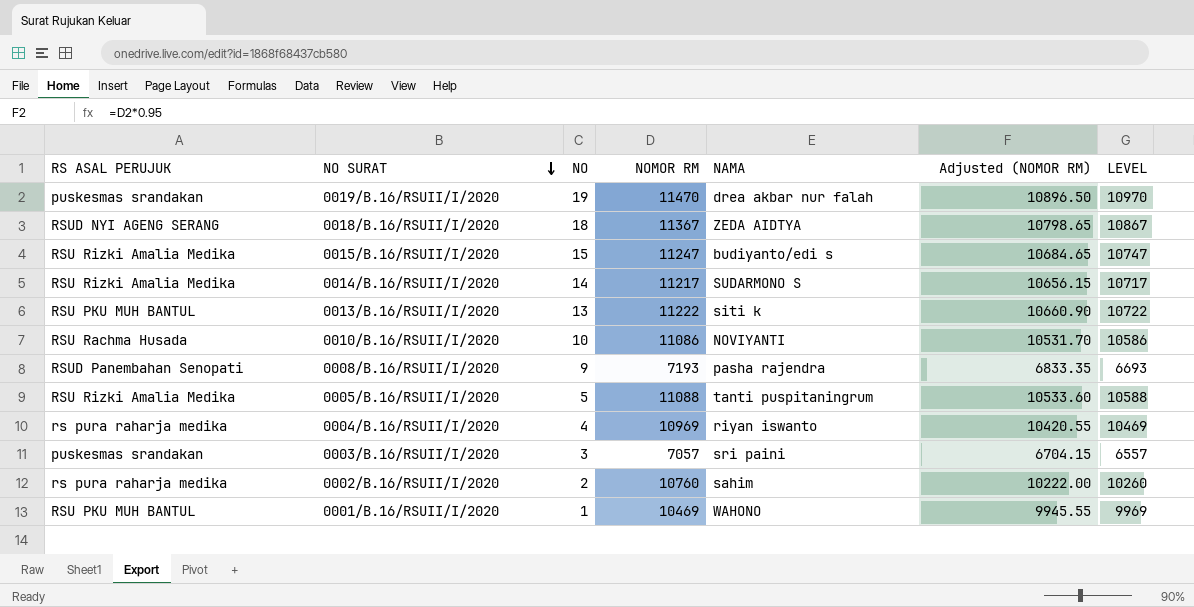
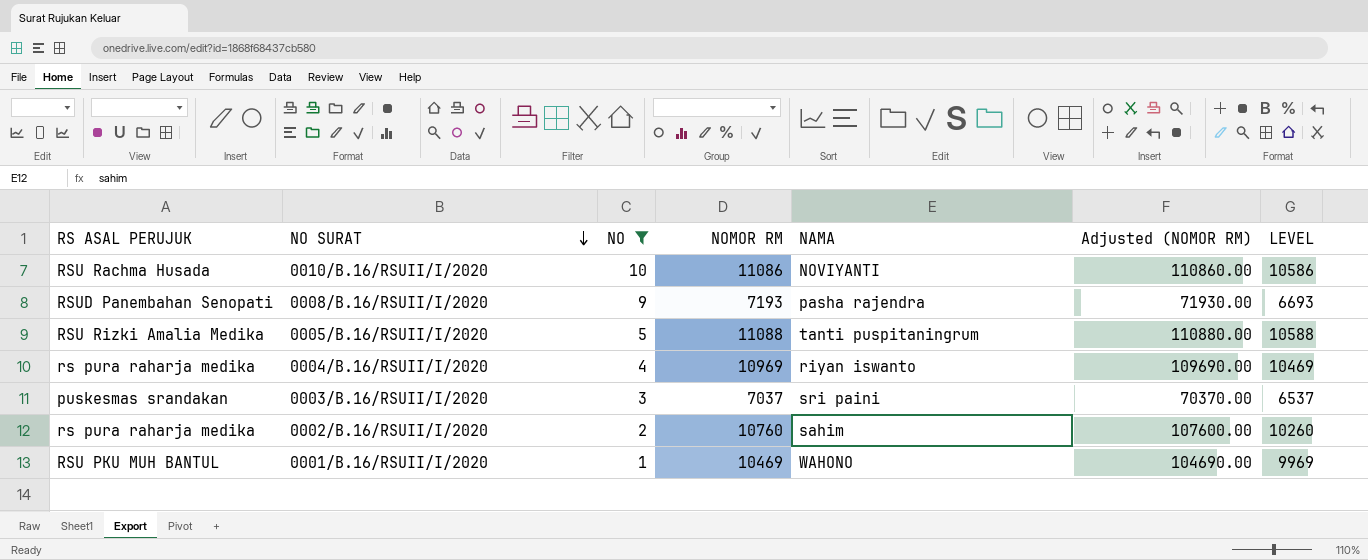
filter: none -> NO <= 10
column Adjusted (NOMOR RM) | formula: [NOMOR RM] * 0.95 -> [NOMOR RM] * 10
0003/B.16/RSUII/I/2020 | NOMOR RM: 7057 -> 7037
0003/B.16/RSUII/I/2020 | LEVEL: 6557 -> 6537

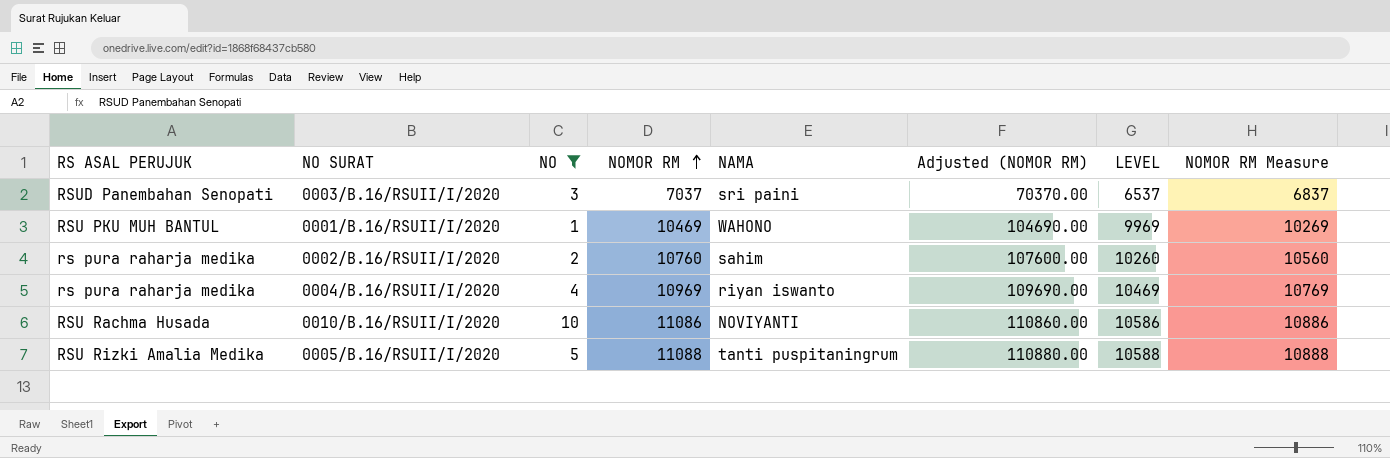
row order: NO SURAT descending -> NOMOR RM ascending
column NOMOR RM Measure | formula: none -> [NOMOR RM] - 200
row 0008/B.16/RSUII/I/2020: RSUD Panembahan Senopati | 9 | 7193 | pasha rajendra | 71930.00 | 6693 -> none
0003/B.16/RSUII/I/2020 | RS ASAL PERUJUK: puskesmas srandakan -> RSUD Panembahan Senopati

